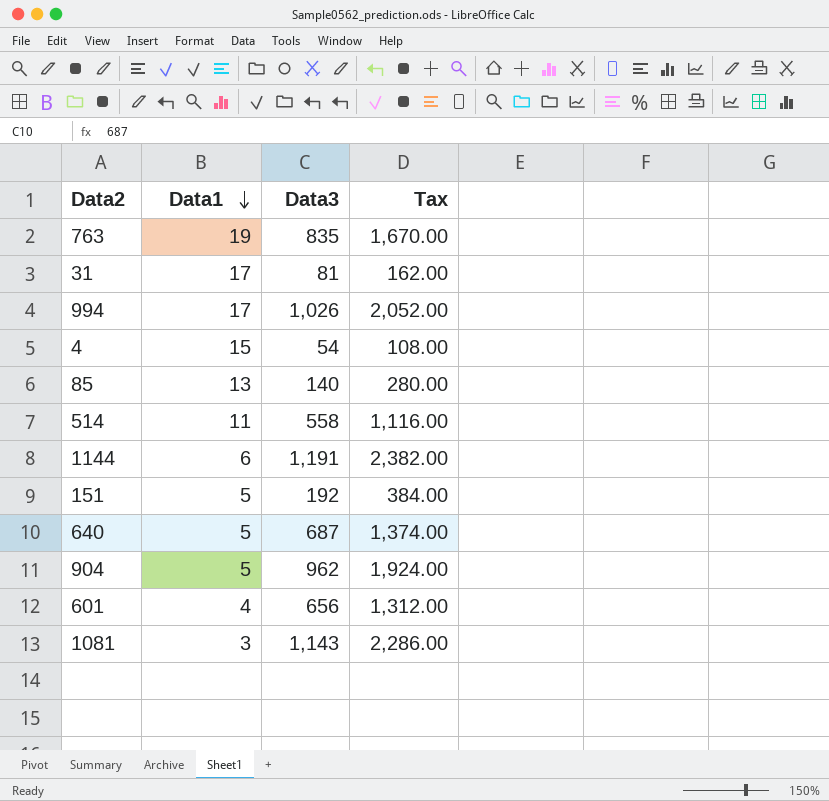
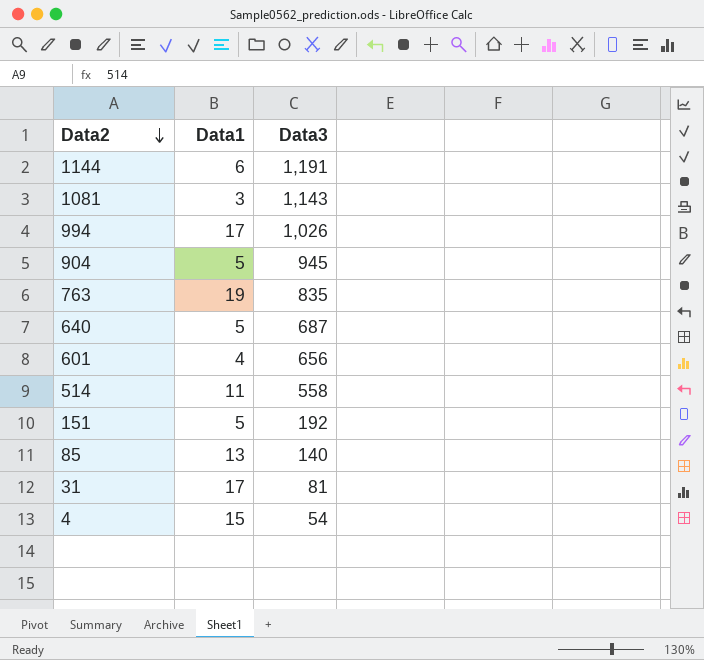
row order: Data1 descending -> Data2 descending
column Tax | formula: [Data3] * 2 -> none
904 | Data3: 962 -> 945

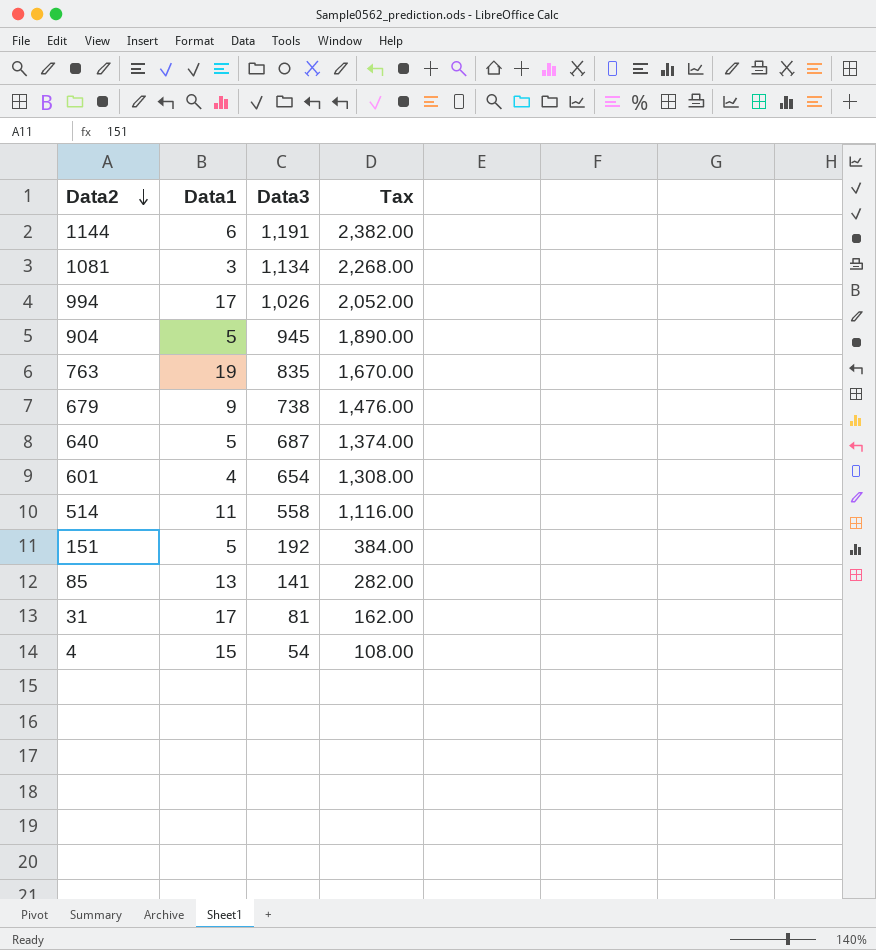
column Tax | formula: none -> [Data3] * 2
1081 | Data3: 1,143 -> 1,134
row 679: none -> 9 | 738 | 1,476.00
601 | Data3: 656 -> 654
85 | Data3: 140 -> 141

